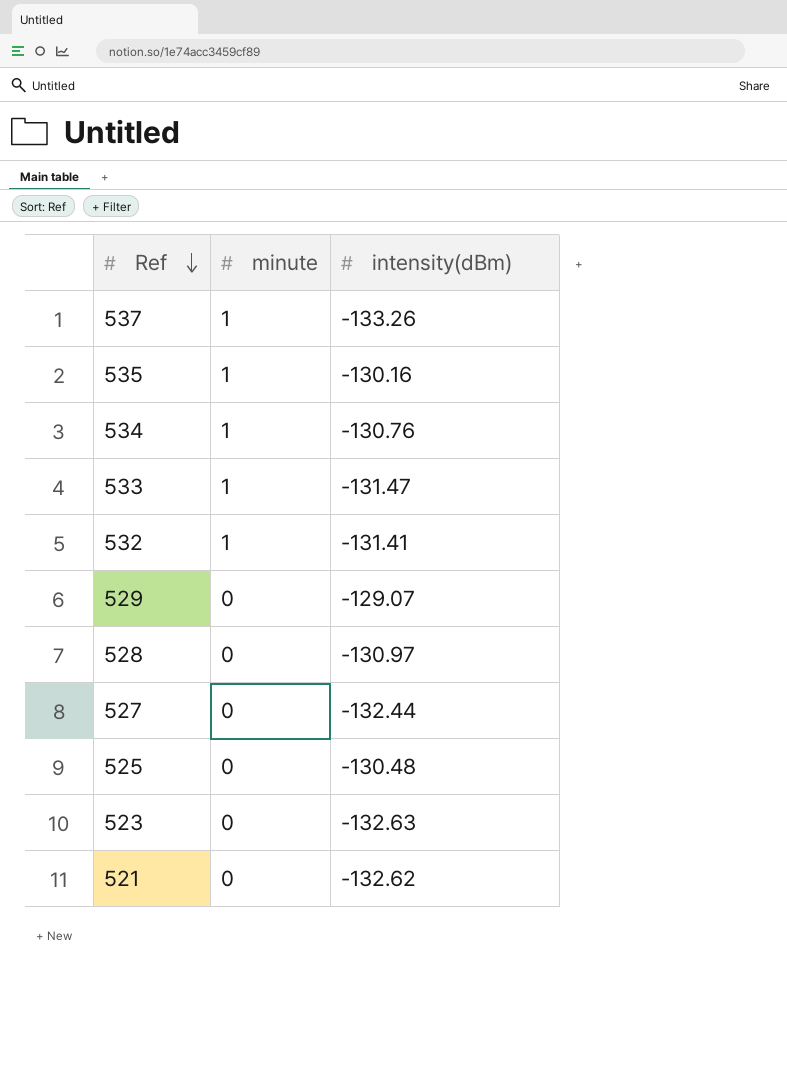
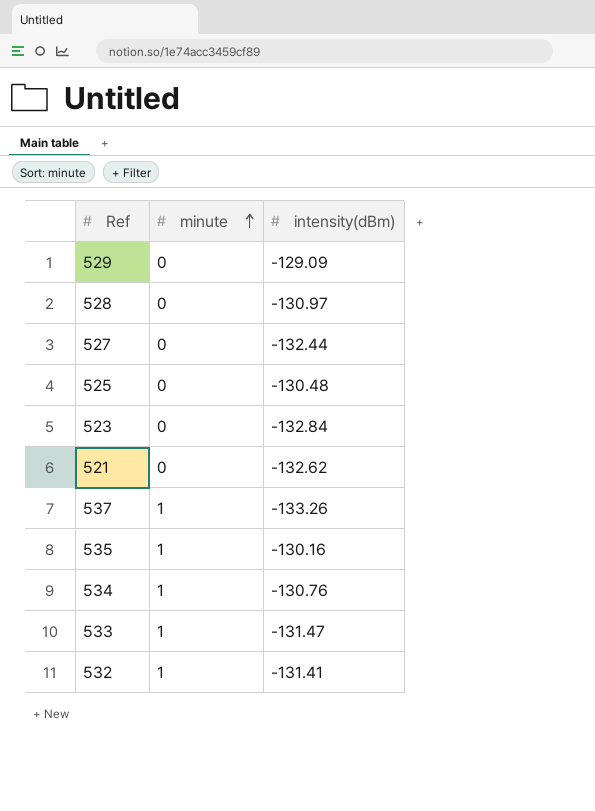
row order: Ref descending -> minute ascending
529 | intensity(dBm): -129.07 -> -129.09
523 | intensity(dBm): -132.63 -> -132.84

